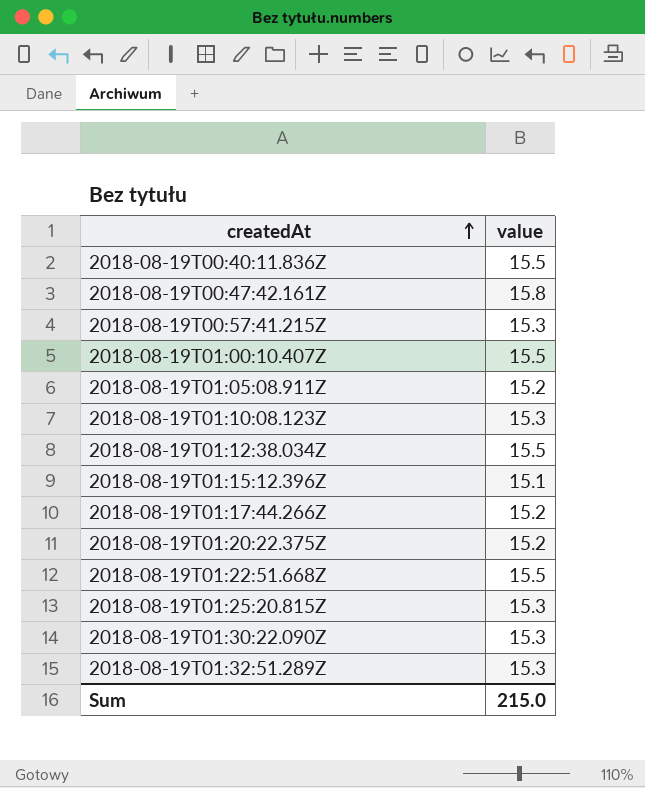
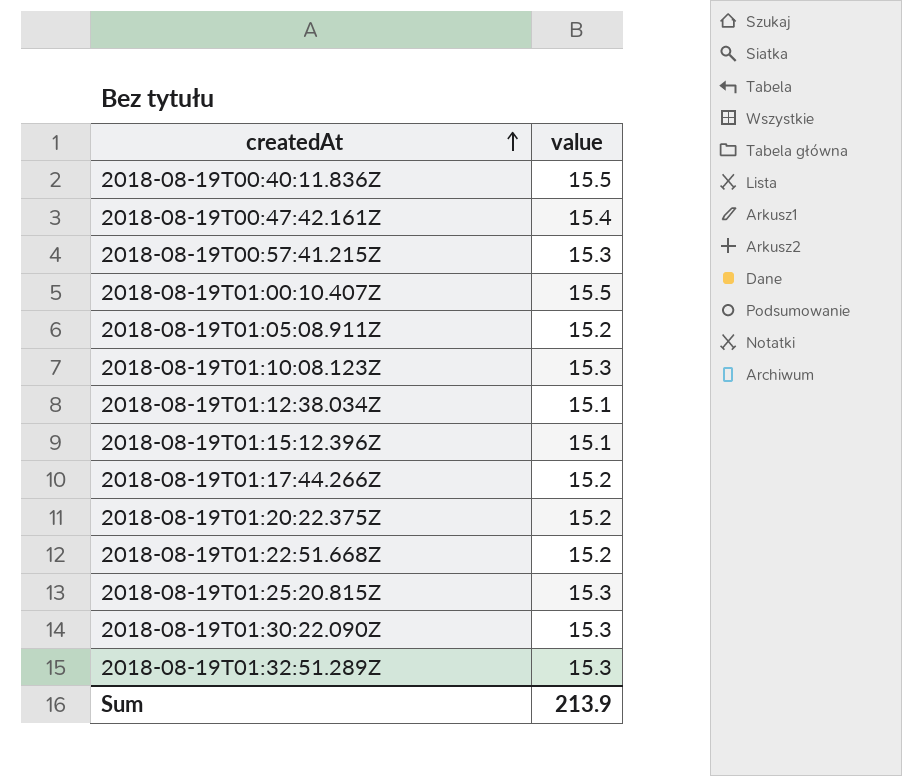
2018-08-19T00:47:42.161Z | value: 15.8 -> 15.4
2018-08-19T01:12:38.034Z | value: 15.5 -> 15.1
2018-08-19T01:22:51.668Z | value: 15.5 -> 15.2
Sum | value: 215.0 -> 213.9

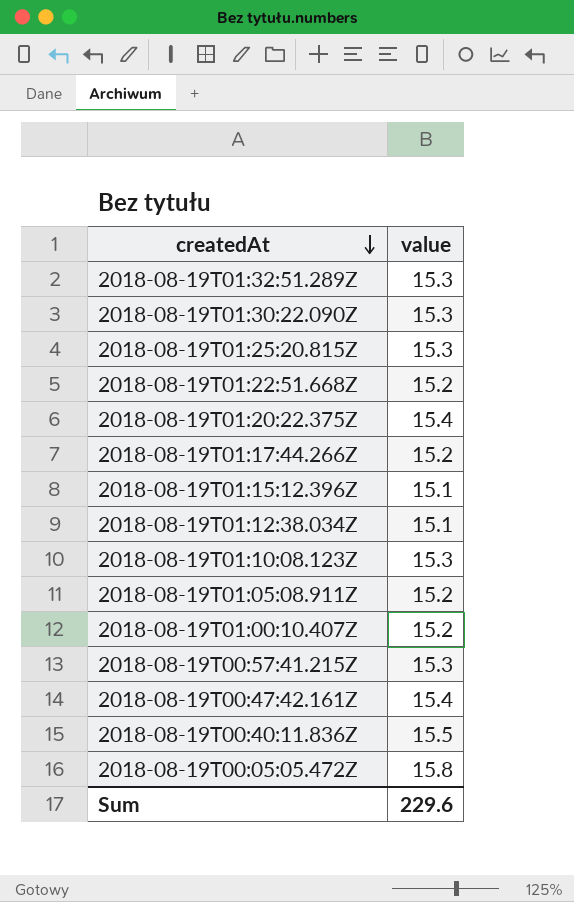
row order: createdAt ascending -> createdAt descending
2018-08-19T01:20:22.375Z | value: 15.2 -> 15.4
2018-08-19T01:00:10.407Z | value: 15.5 -> 15.2
row 2018-08-19T00:05:05.472Z: none -> 15.8
Sum | value: 213.9 -> 229.6

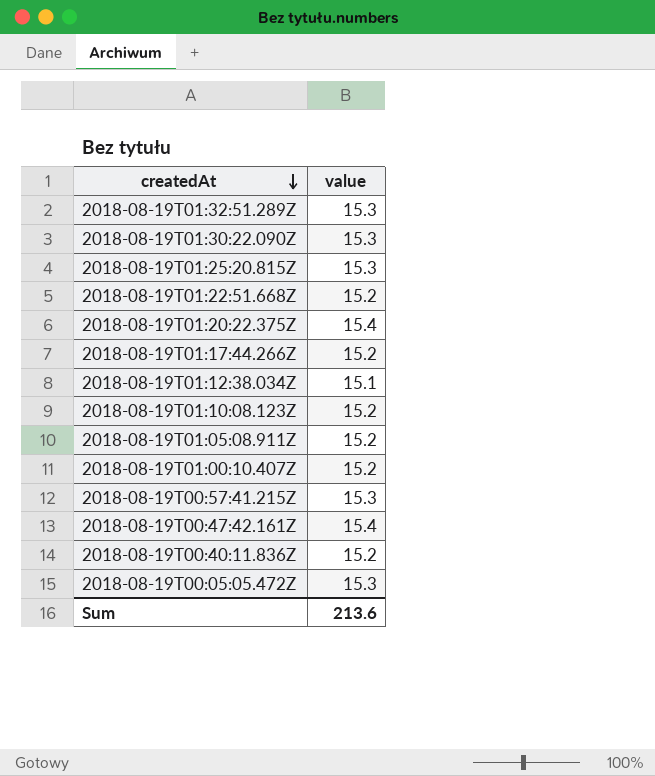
row 2018-08-19T01:15:12.396Z: 15.1 -> none
2018-08-19T01:10:08.123Z | value: 15.3 -> 15.2
2018-08-19T00:40:11.836Z | value: 15.5 -> 15.2
2018-08-19T00:05:05.472Z | value: 15.8 -> 15.3
Sum | value: 229.6 -> 213.6

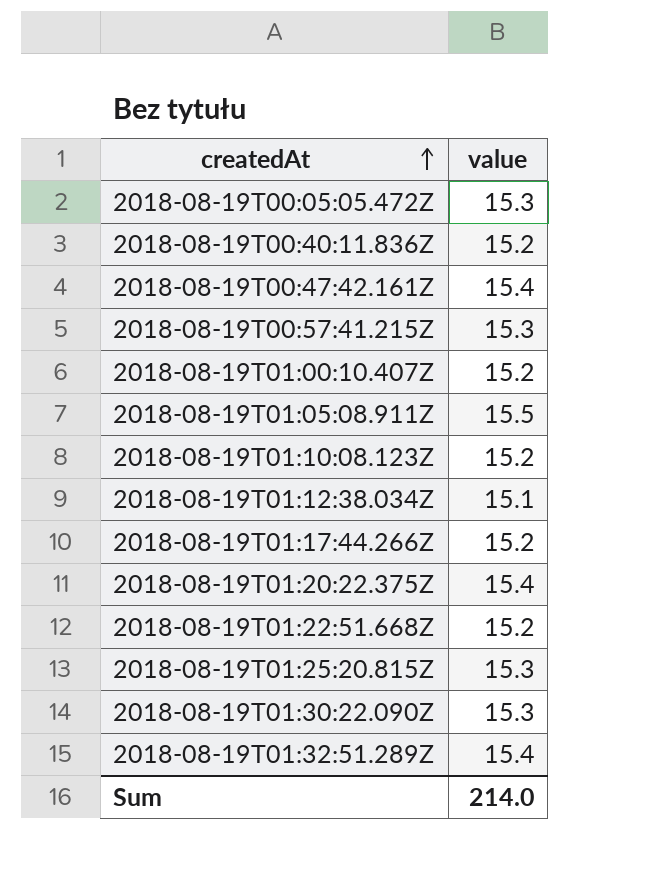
row order: createdAt descending -> createdAt ascending
2018-08-19T01:05:08.911Z | value: 15.2 -> 15.5
2018-08-19T01:32:51.289Z | value: 15.3 -> 15.4
Sum | value: 213.6 -> 214.0

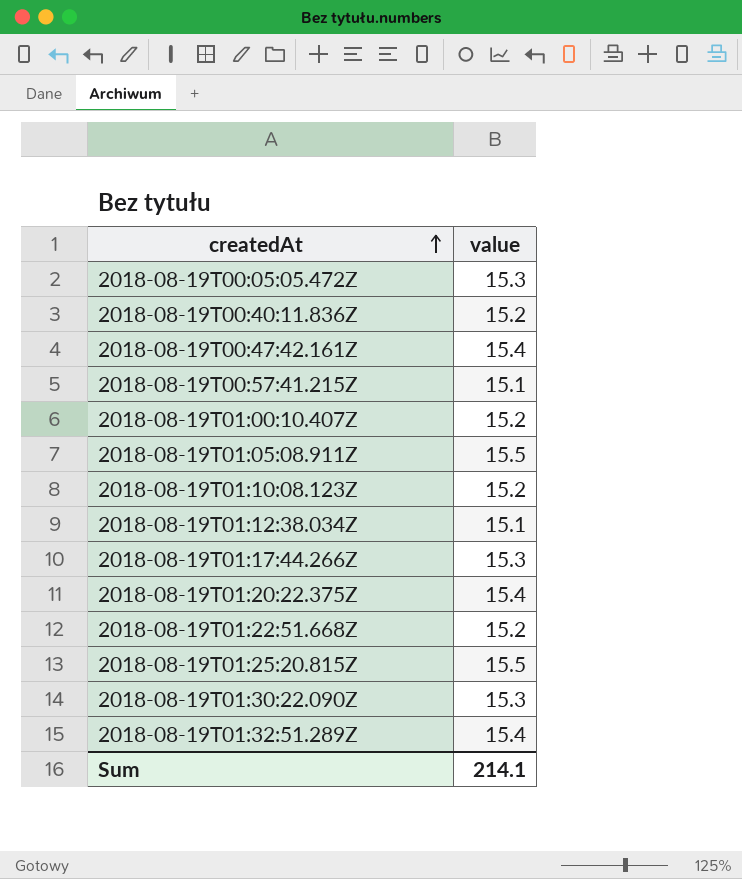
2018-08-19T00:57:41.215Z | value: 15.3 -> 15.1
2018-08-19T01:17:44.266Z | value: 15.2 -> 15.3
2018-08-19T01:25:20.815Z | value: 15.3 -> 15.5
Sum | value: 214.0 -> 214.1

